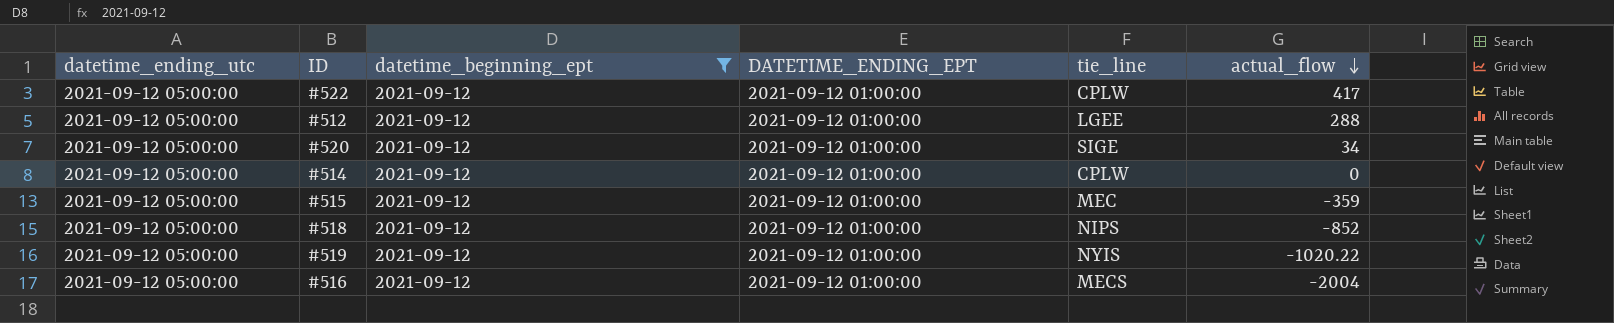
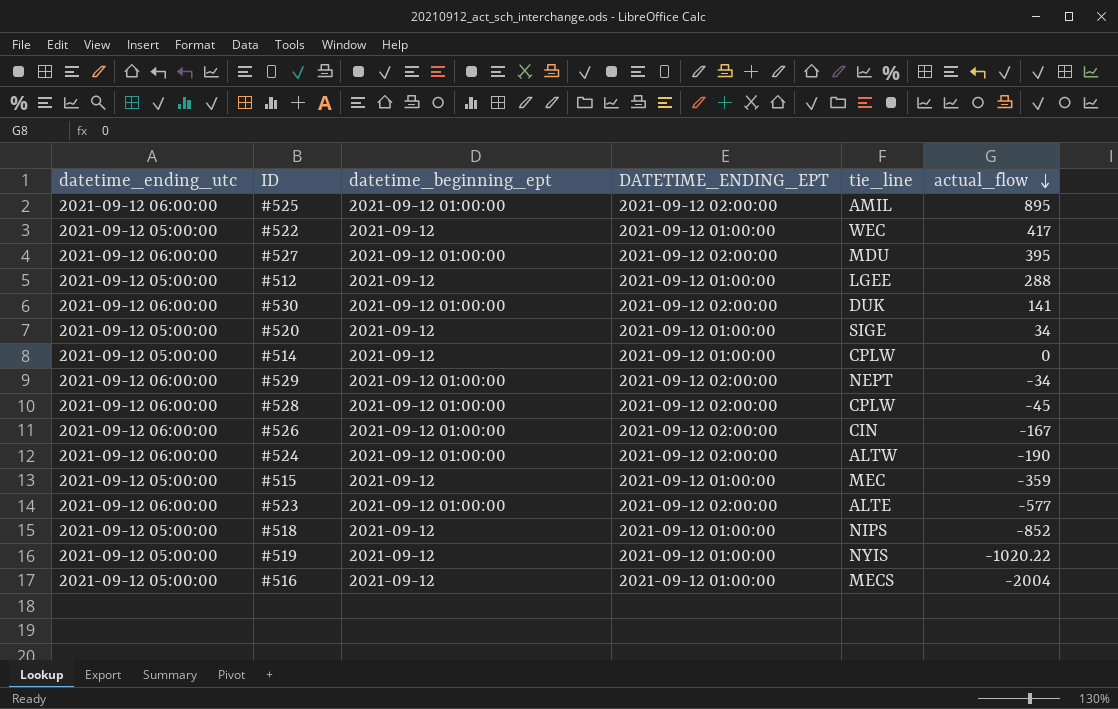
filter: datetime_beginning_ept = 2021-09-12 -> none
#522 | tie_line: CPLW -> WEC

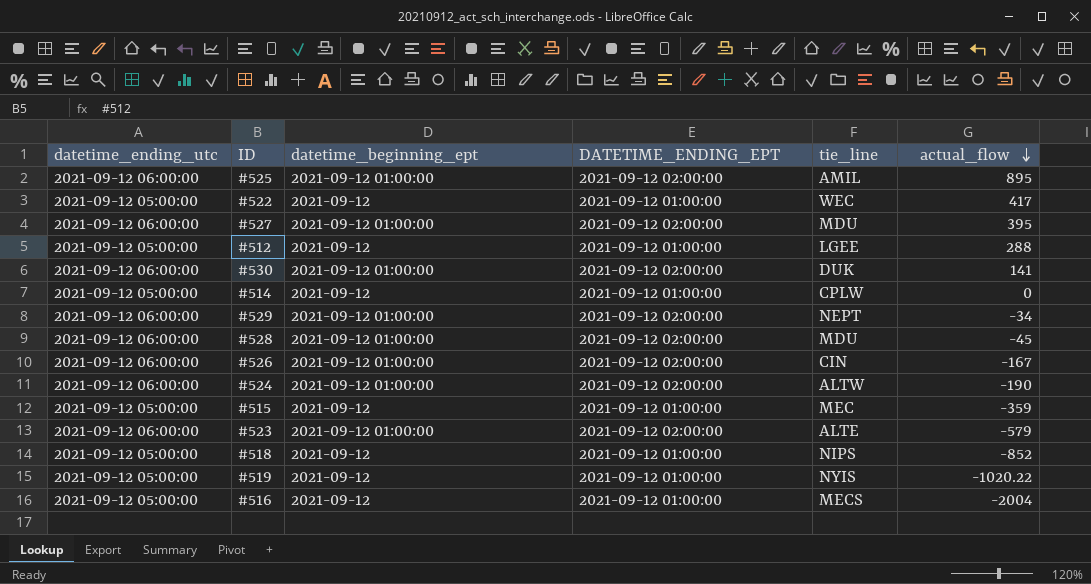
row #520: 2021-09-12 05:00:00 | 2021-09-12 | 2021-09-12 01:00:00 | SIGE | 34 -> none
#528 | tie_line: CPLW -> MDU
#523 | actual_flow: -577 -> -579

